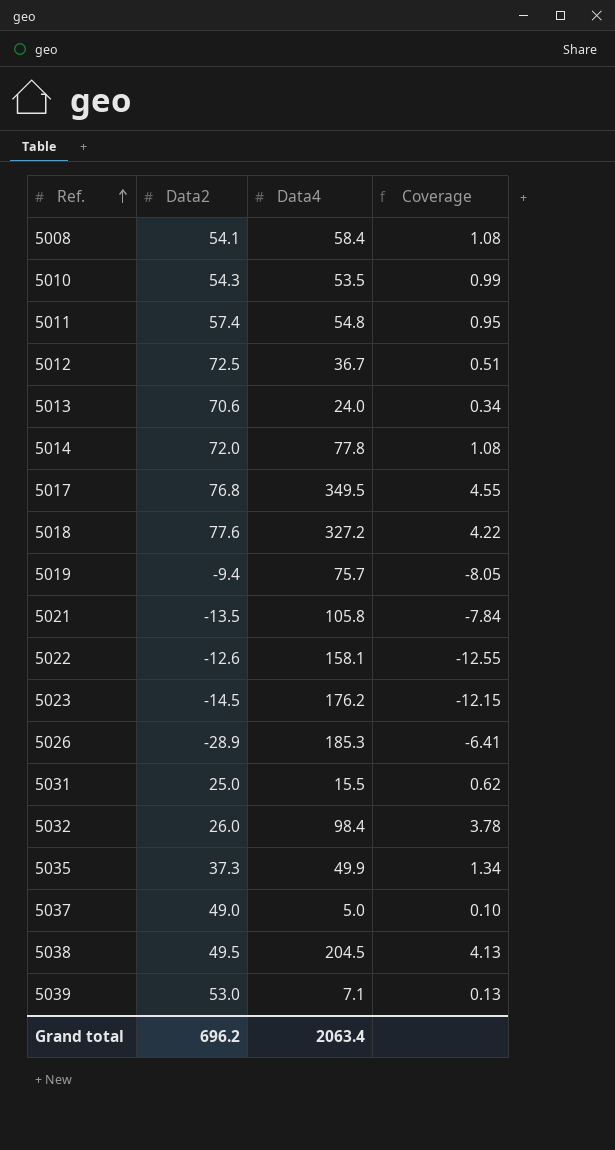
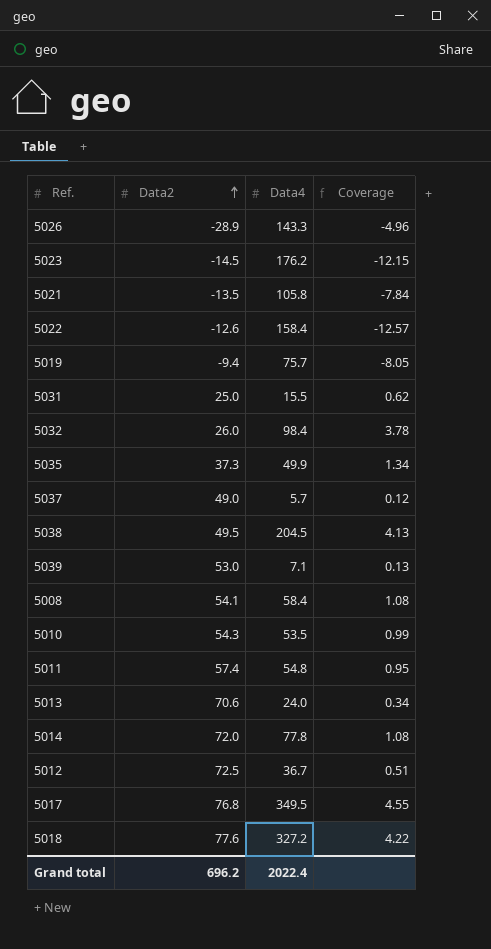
row order: Ref. ascending -> Data2 ascending
5026 | Data4: 185.3 -> 143.3
5026 | Coverage: -6.41 -> -4.96
5022 | Data4: 158.1 -> 158.4
5022 | Coverage: -12.55 -> -12.57
5037 | Data4: 5.0 -> 5.7
5037 | Coverage: 0.10 -> 0.12
Grand total | Data4: 2063.4 -> 2022.4

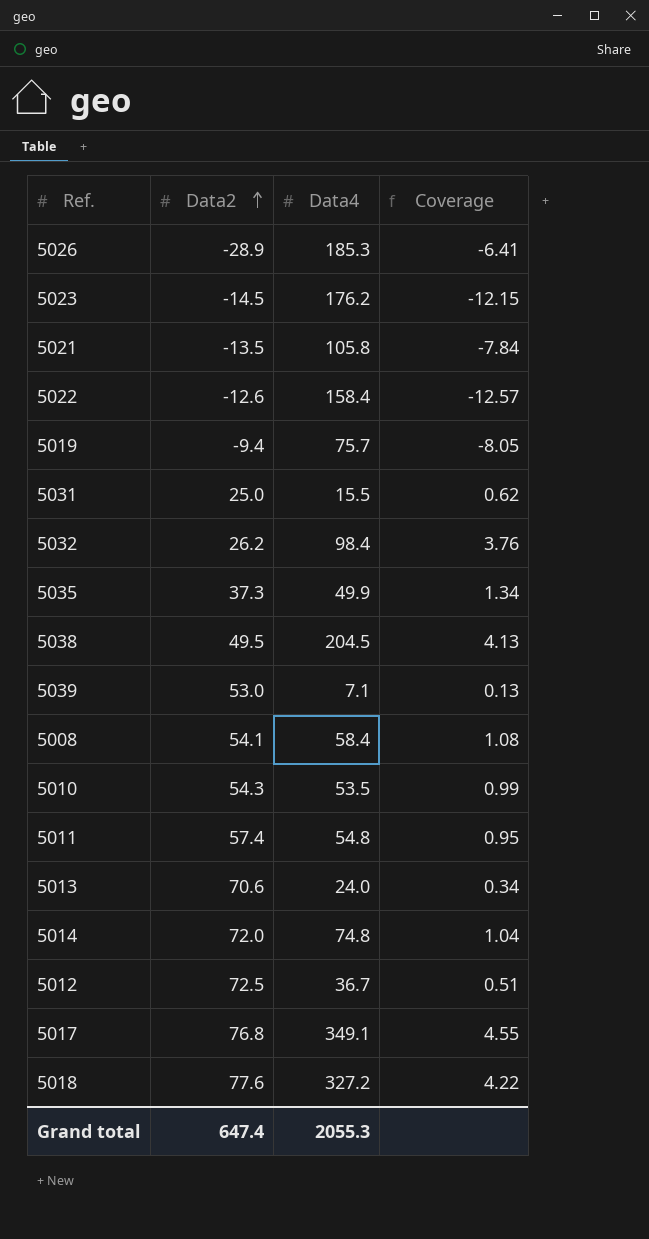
row 5037: 49.0 | 5.7 | 0.12 -> none
5026 | Data4: 143.3 -> 185.3
5026 | Coverage: -4.96 -> -6.41
5032 | Data2: 26.0 -> 26.2
5032 | Coverage: 3.78 -> 3.76
5014 | Data4: 77.8 -> 74.8
5014 | Coverage: 1.08 -> 1.04
5017 | Data4: 349.5 -> 349.1
Grand total | Data2: 696.2 -> 647.4
Grand total | Data4: 2022.4 -> 2055.3

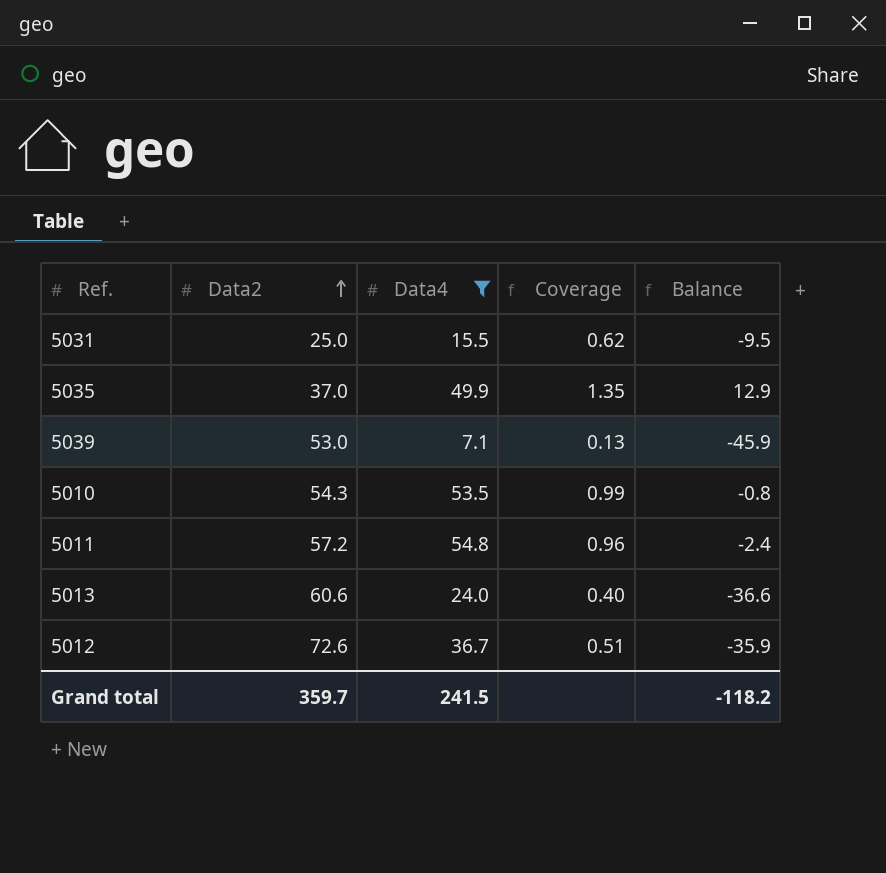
filter: none -> Data4 <= 54.8
column Balance | formula: none -> [Data4] - [Data2]
5035 | Data2: 37.3 -> 37.0
5035 | Coverage: 1.34 -> 1.35
5011 | Data2: 57.4 -> 57.2
5011 | Coverage: 0.95 -> 0.96
5013 | Data2: 70.6 -> 60.6
5013 | Coverage: 0.34 -> 0.40
5012 | Data2: 72.5 -> 72.6
Grand total | Data2: 647.4 -> 359.7
Grand total | Data4: 2055.3 -> 241.5

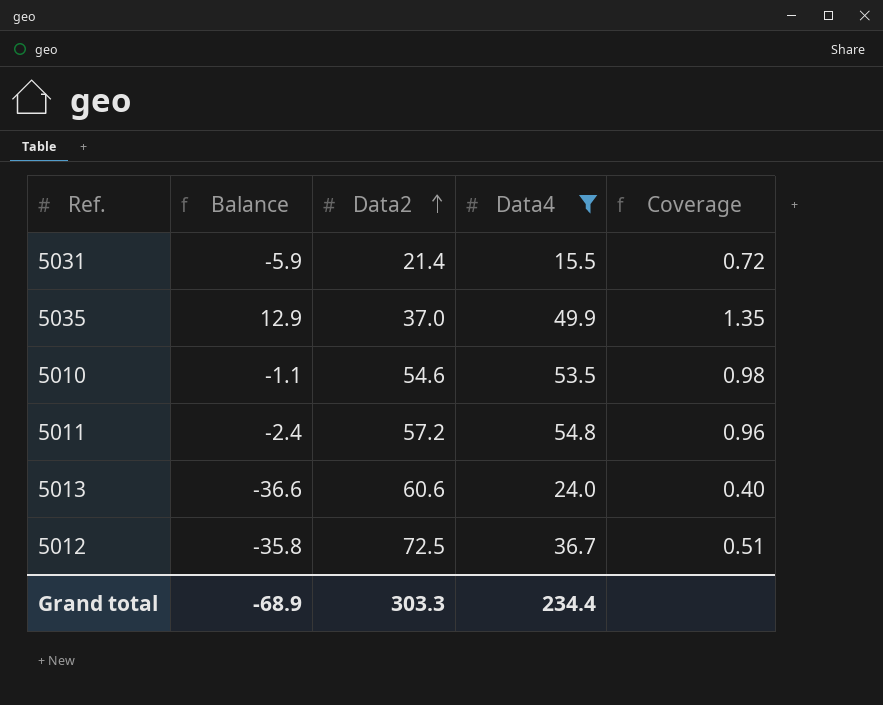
column Balance | position: 5 -> 2
row 5039: 53.0 | 7.1 | 0.13 | -45.9 -> none
5031 | Balance: -9.5 -> -5.9
5031 | Data2: 25.0 -> 21.4
5031 | Coverage: 0.62 -> 0.72
5010 | Balance: -0.8 -> -1.1
5010 | Data2: 54.3 -> 54.6
5010 | Coverage: 0.99 -> 0.98
5012 | Balance: -35.9 -> -35.8
5012 | Data2: 72.6 -> 72.5
Grand total | Balance: -118.2 -> -68.9
Grand total | Data2: 359.7 -> 303.3
Grand total | Data4: 241.5 -> 234.4

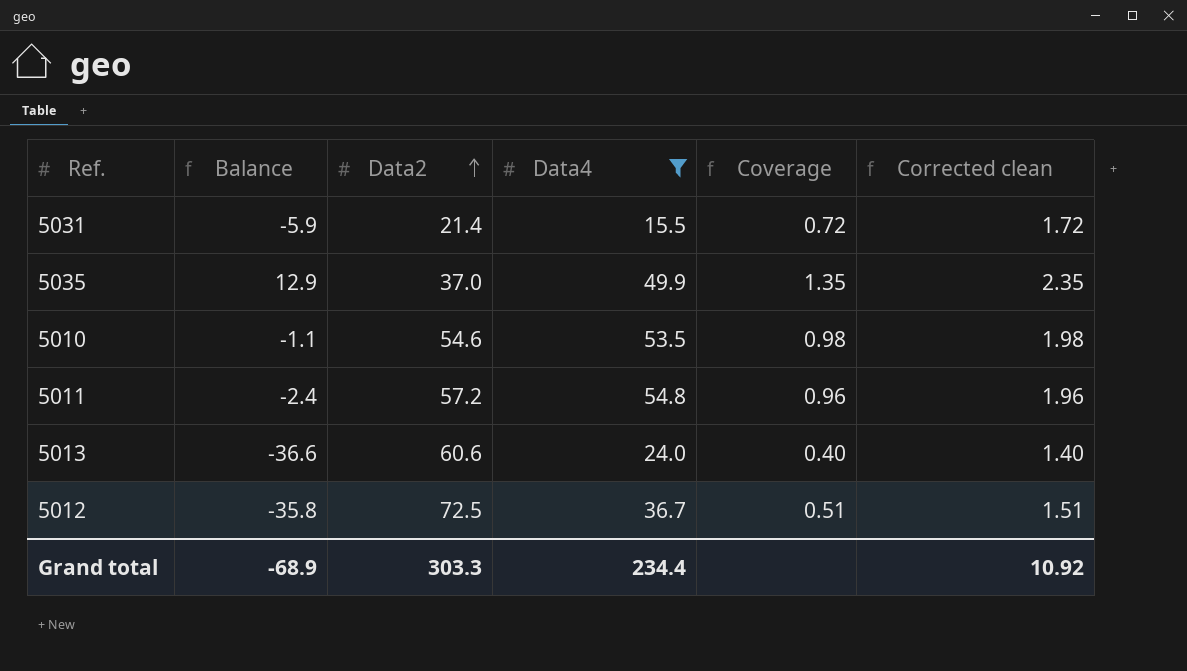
column Corrected clean | formula: none -> [Coverage] + 1

